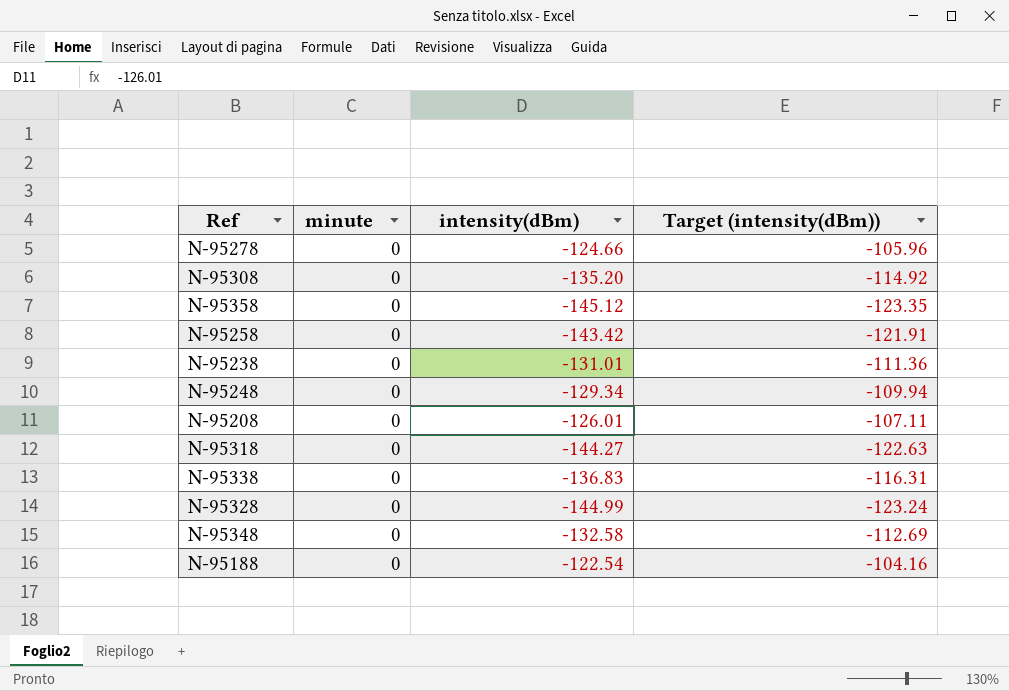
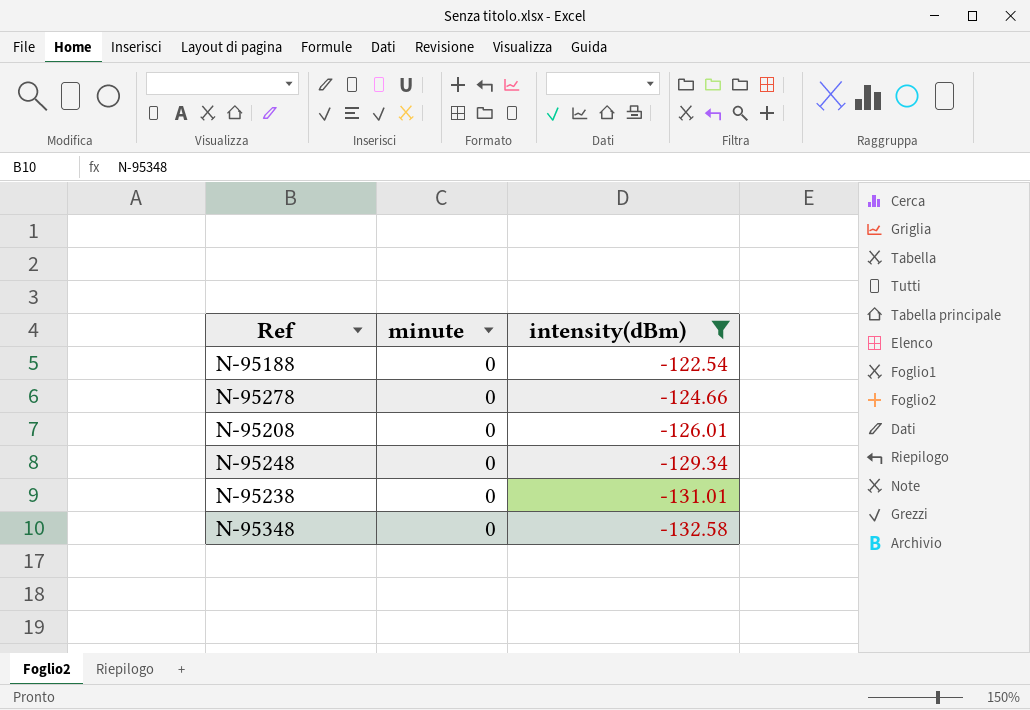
filter: none -> intensity(dBm) >= -132.58
row order: none -> intensity(dBm) descending
column Target (intensity(dBm)) | formula: [intensity(dBm)] * 0.85 -> none

